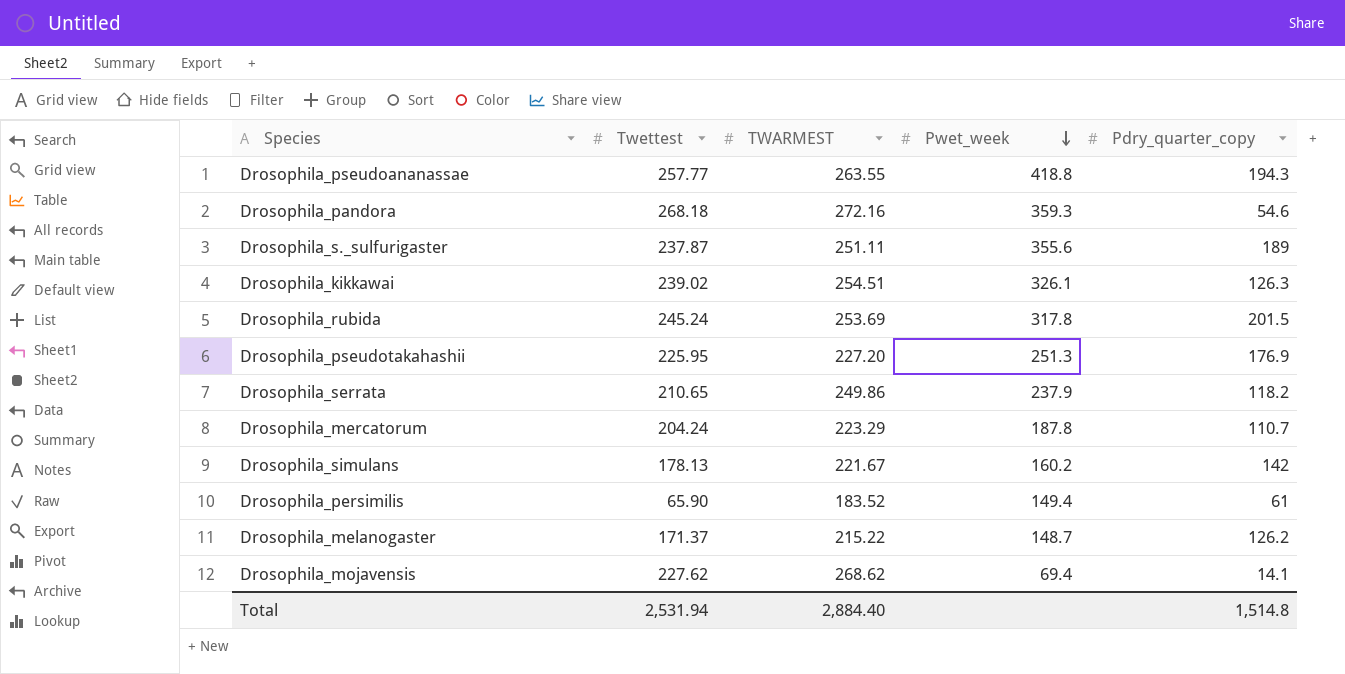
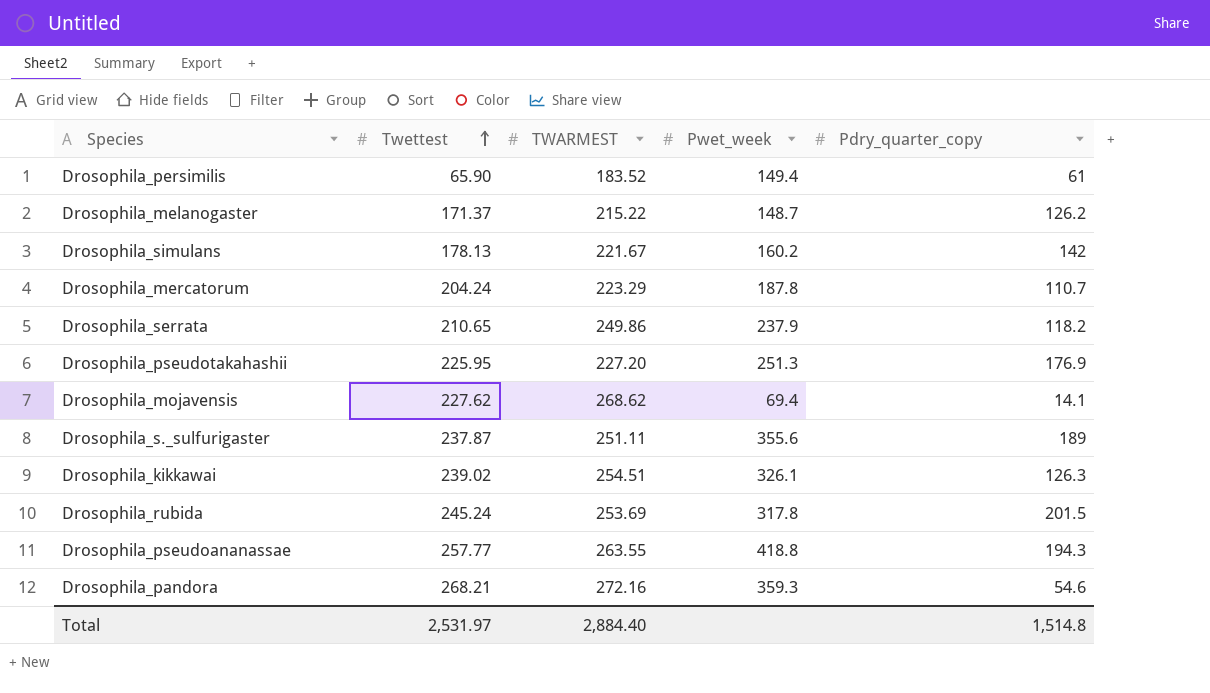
row order: Pwet_week descending -> Twettest ascending
Drosophila_pandora | Twettest: 268.18 -> 268.21
Total | Twettest: 2,531.94 -> 2,531.97

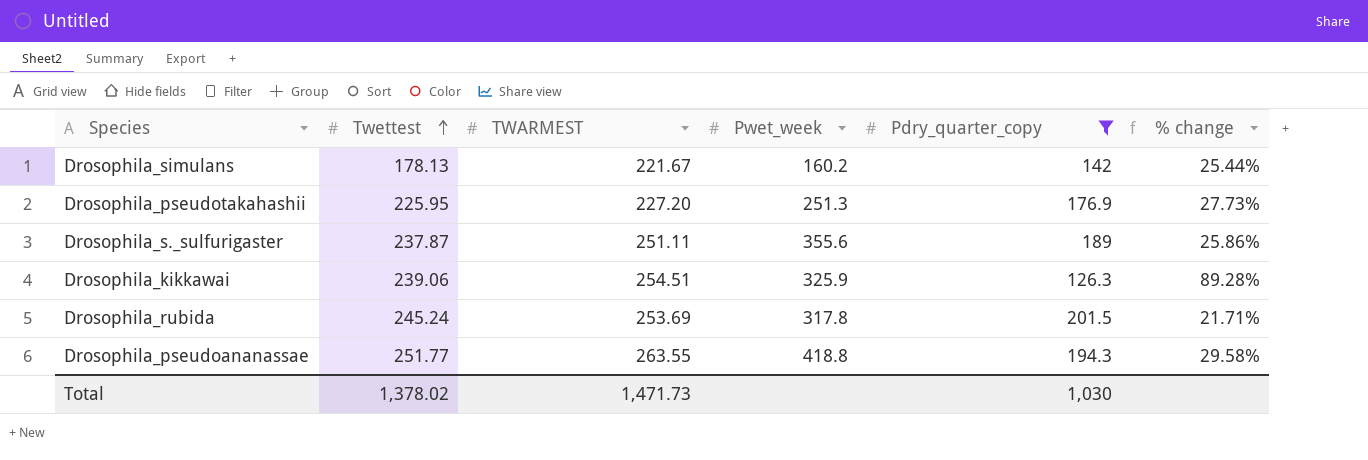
filter: none -> Pdry_quarter_copy >= 126.3
column % change | formula: none -> ([Twettest] - [Pdry_quarter_copy]) / [Pdry_quarter_copy]
Drosophila_kikkawai | Twettest: 239.02 -> 239.06
Drosophila_kikkawai | Pwet_week: 326.1 -> 325.9
Drosophila_pseudoananassae | Twettest: 257.77 -> 251.77
Total | Twettest: 2,531.97 -> 1,378.02
Total | TWARMEST: 2,884.40 -> 1,471.73
Total | Pdry_quarter_copy: 1,514.8 -> 1,030

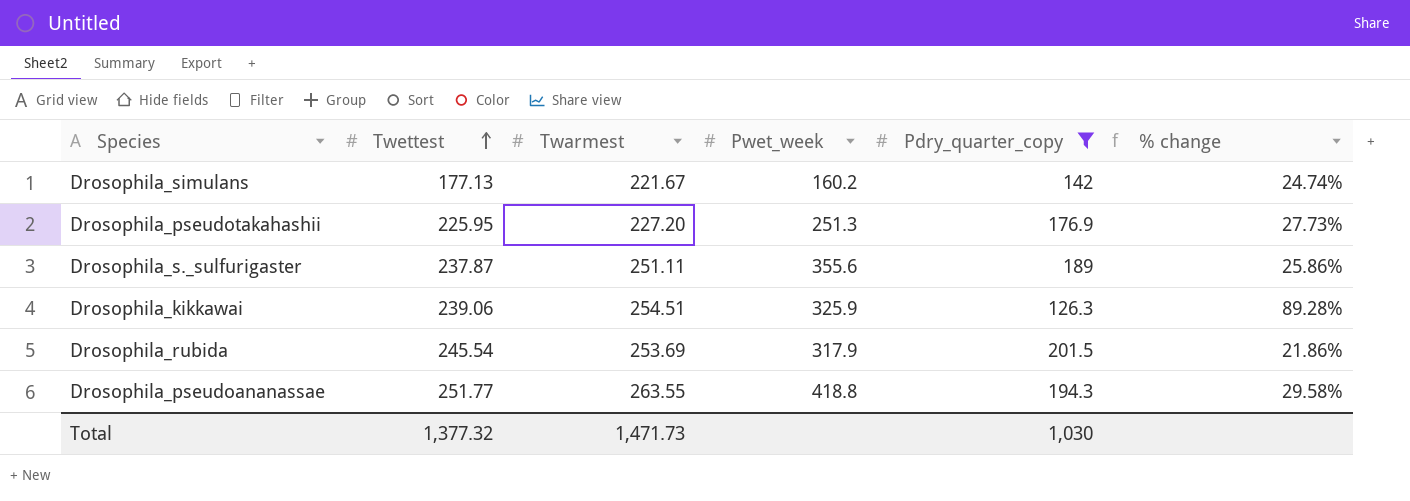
column name: TWARMEST -> Twarmest
Drosophila_simulans | Twettest: 178.13 -> 177.13
Drosophila_simulans | % change: 25.44% -> 24.74%
Drosophila_rubida | Twettest: 245.24 -> 245.54
Drosophila_rubida | Pwet_week: 317.8 -> 317.9
Drosophila_rubida | % change: 21.71% -> 21.86%
Total | Twettest: 1,378.02 -> 1,377.32

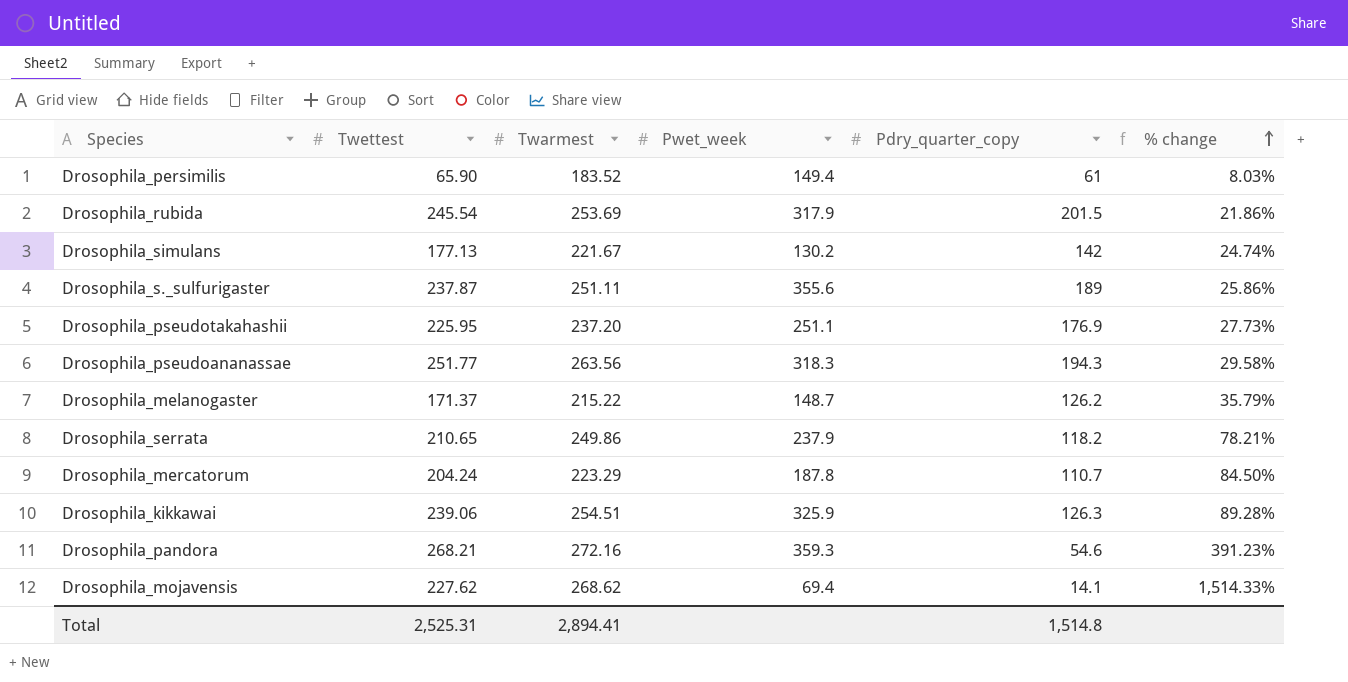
filter: Pdry_quarter_copy >= 126.3 -> none
row order: Twettest ascending -> % change ascending
Drosophila_simulans | Pwet_week: 160.2 -> 130.2
Drosophila_pseudotakahashii | Twarmest: 227.20 -> 237.20
Drosophila_pseudotakahashii | Pwet_week: 251.3 -> 251.1
Drosophila_pseudoananassae | Twarmest: 263.55 -> 263.56
Drosophila_pseudoananassae | Pwet_week: 418.8 -> 318.3
Total | Twettest: 1,377.32 -> 2,525.31
Total | Twarmest: 1,471.73 -> 2,894.41
Total | Pdry_quarter_copy: 1,030 -> 1,514.8

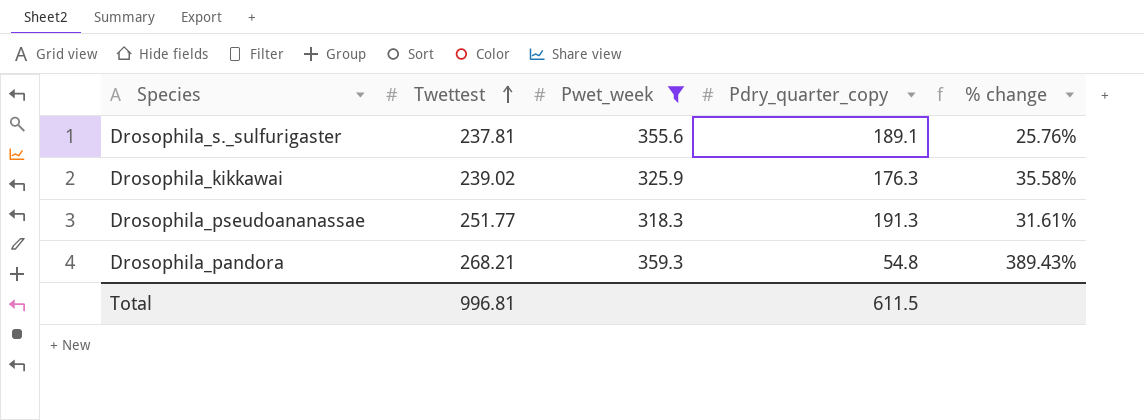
filter: none -> Pwet_week >= 318.3
row order: % change ascending -> Twettest ascending
column Twarmest | position: 3 -> none
Drosophila_s._sulfurigaster | Twettest: 237.87 -> 237.81
Drosophila_s._sulfurigaster | Pdry_quarter_copy: 189 -> 189.1
Drosophila_s._sulfurigaster | % change: 25.86% -> 25.76%
Drosophila_kikkawai | Twettest: 239.06 -> 239.02
Drosophila_kikkawai | Pdry_quarter_copy: 126.3 -> 176.3
Drosophila_kikkawai | % change: 89.28% -> 35.58%
Drosophila_pseudoananassae | Pdry_quarter_copy: 194.3 -> 191.3
Drosophila_pseudoananassae | % change: 29.58% -> 31.61%
Drosophila_pandora | Pdry_quarter_copy: 54.6 -> 54.8
Drosophila_pandora | % change: 391.23% -> 389.43%
Total | Twettest: 2,525.31 -> 996.81
Total | Pdry_quarter_copy: 1,514.8 -> 611.5

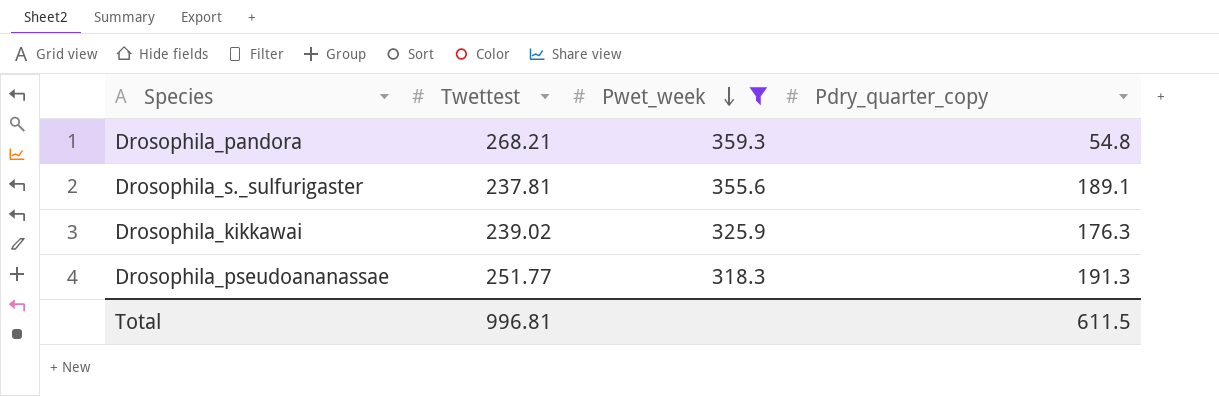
row order: Twettest ascending -> Pwet_week descending
column % change | formula: ([Twettest] - [Pdry_quarter_copy]) / [Pdry_quarter_copy] -> none

